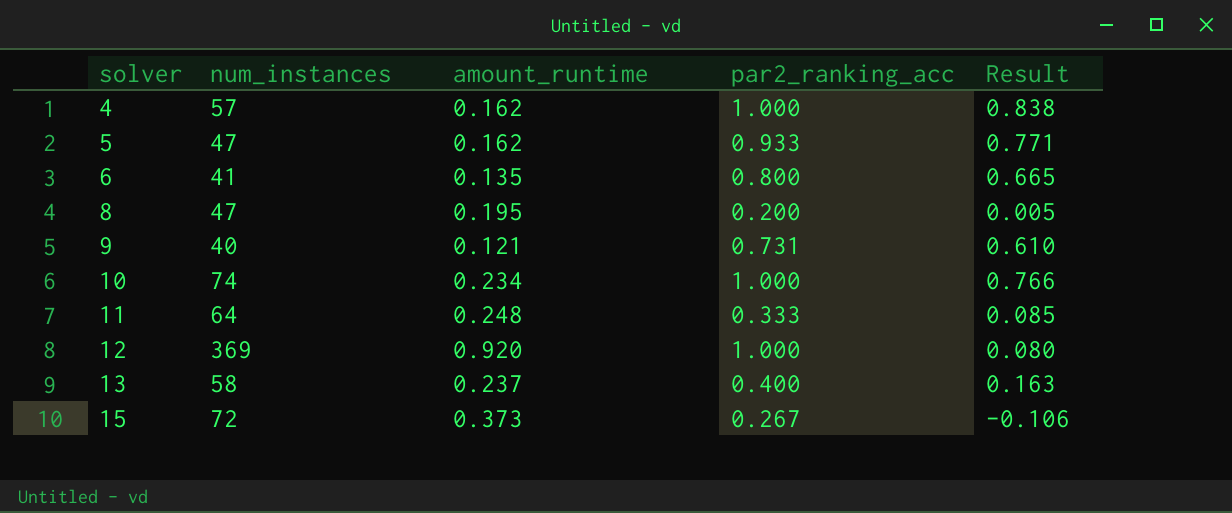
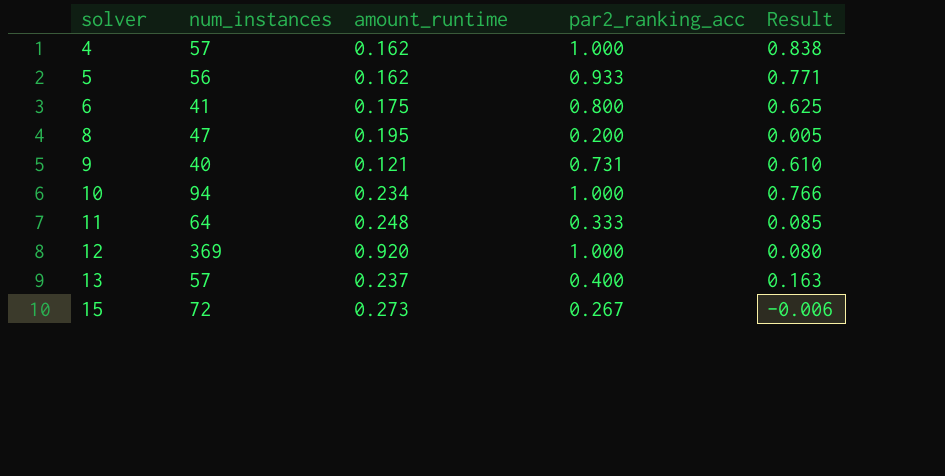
5 | num_instances: 47 -> 56
6 | amount_runtime: 0.135 -> 0.175
6 | Result: 0.665 -> 0.625
10 | num_instances: 74 -> 94
13 | num_instances: 58 -> 57
15 | amount_runtime: 0.373 -> 0.273
15 | Result: -0.106 -> -0.006

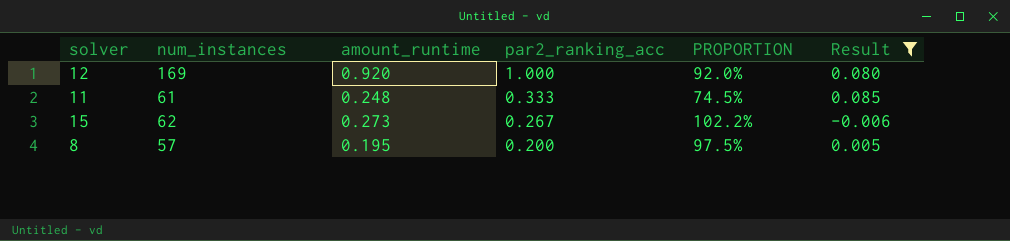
filter: none -> Result <= 0.085
row order: solver ascending -> par2_ranking_acc descending
column PROPORTION | formula: none -> [amount_runtime] / [par2_ranking_acc]
12 | num_instances: 369 -> 169
11 | num_instances: 64 -> 61
15 | num_instances: 72 -> 62
8 | num_instances: 47 -> 57

